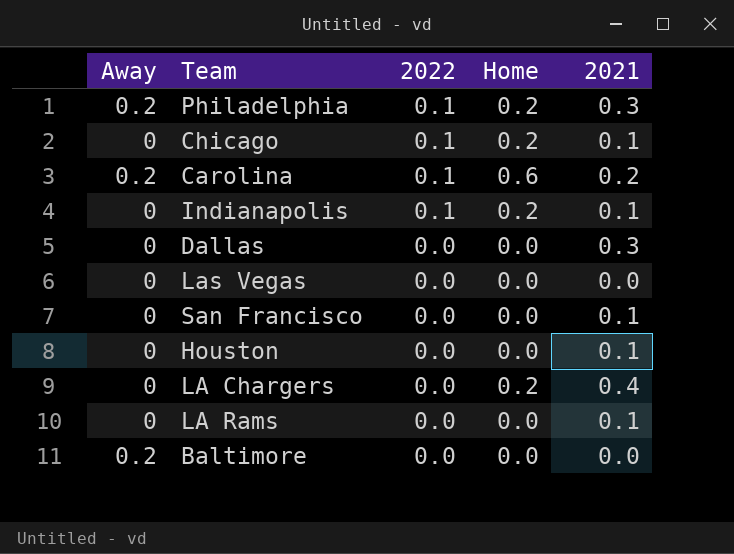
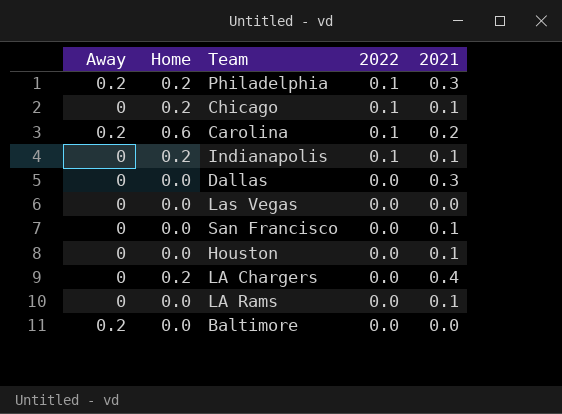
column Home | position: 4 -> 2

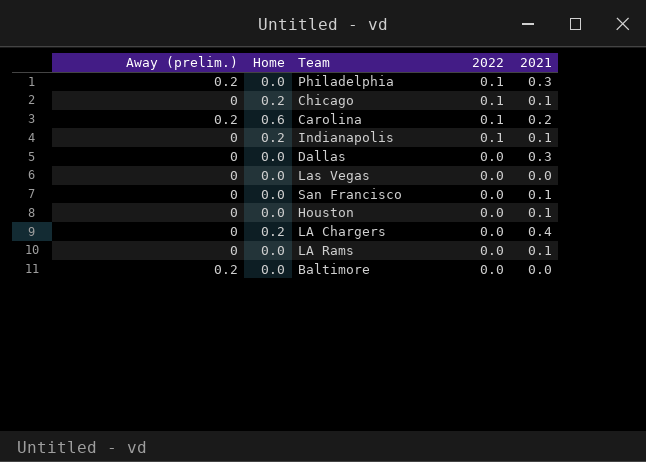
column name: Away -> Away (prelim.)
Philadelphia | Home: 0.2 -> 0.0

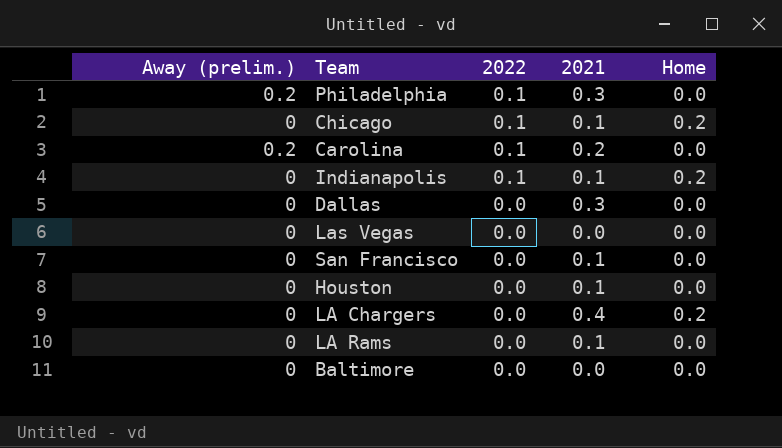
column Home | position: 2 -> 5
Carolina | Home: 0.6 -> 0.0
Baltimore | Away (prelim.): 0.2 -> 0

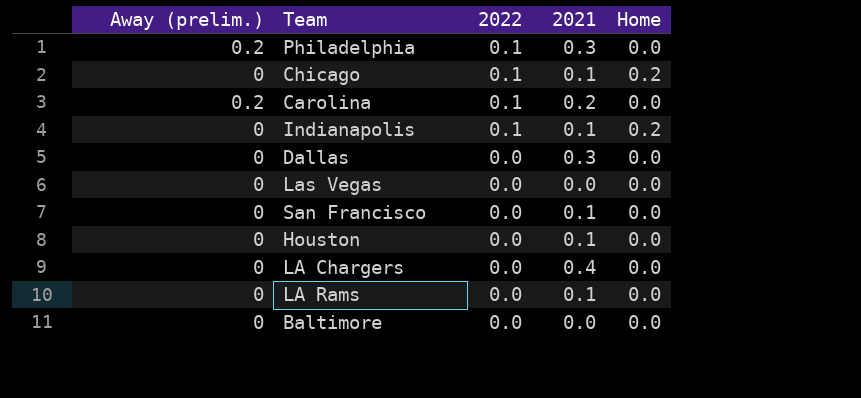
LA Chargers | Home: 0.2 -> 0.0

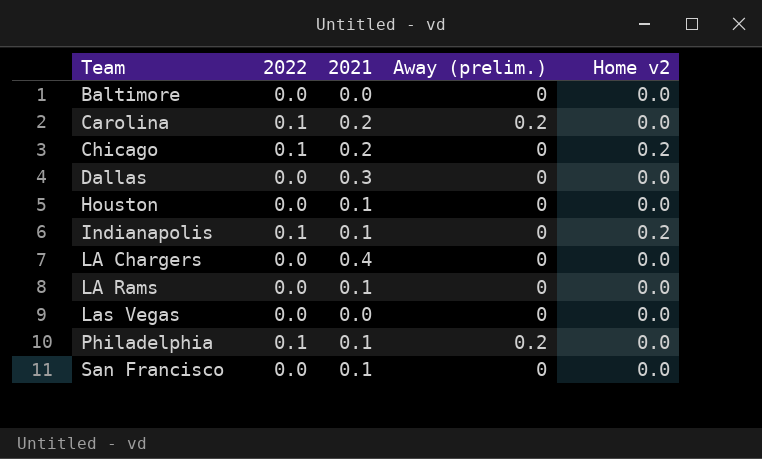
row order: 2022 descending -> Team ascending
column Away (prelim.) | position: 1 -> 4
column name: Home -> Home v2
Chicago | 2021: 0.1 -> 0.2
Philadelphia | 2021: 0.3 -> 0.1

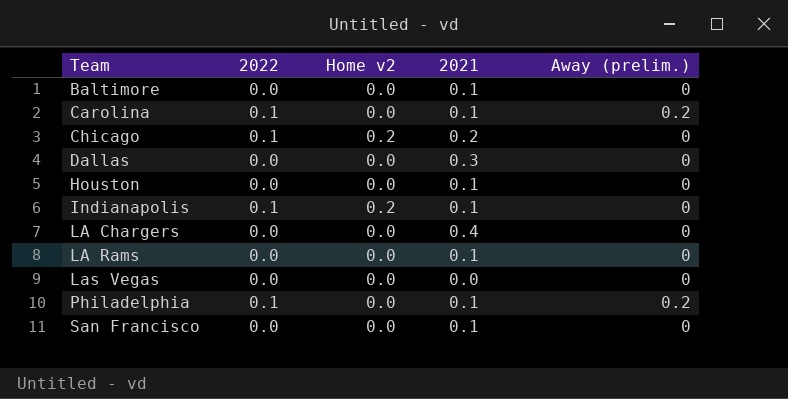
column Home v2 | position: 5 -> 3
Baltimore | 2021: 0.0 -> 0.1
Carolina | 2021: 0.2 -> 0.1

